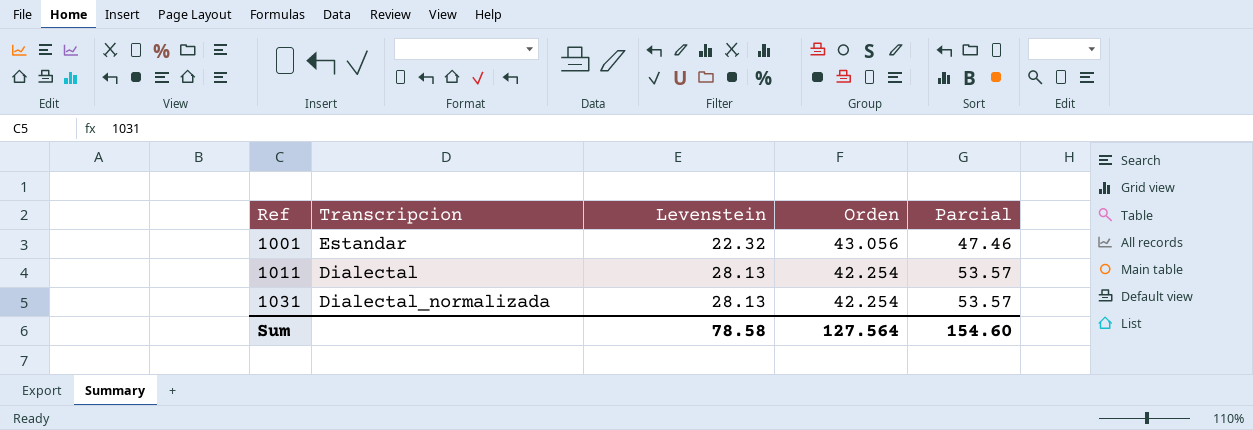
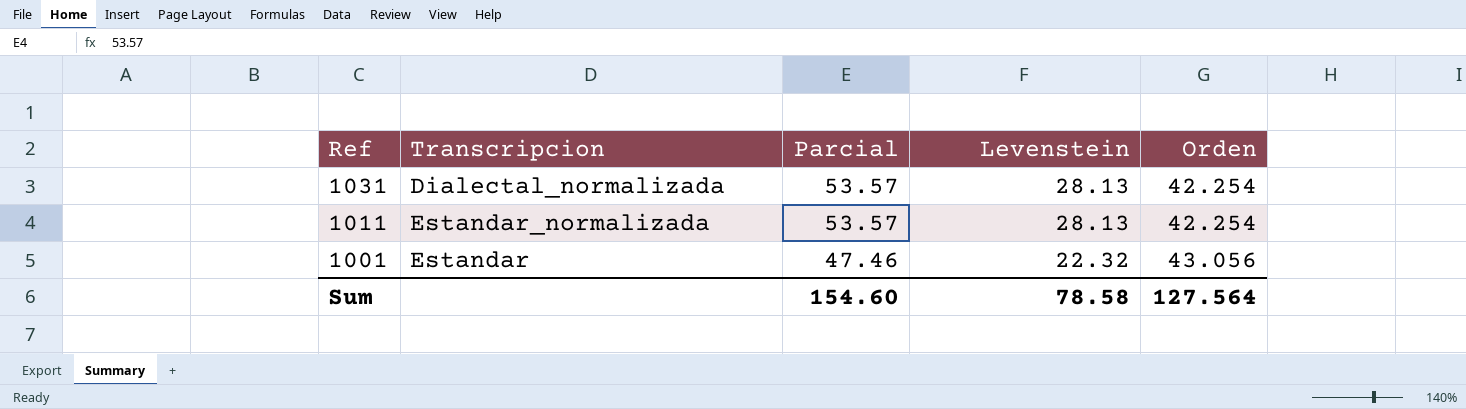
row order: Ref ascending -> Ref descending
column Parcial | position: 5 -> 3
1011 | Transcripcion: Dialectal -> Estandar_normalizada

